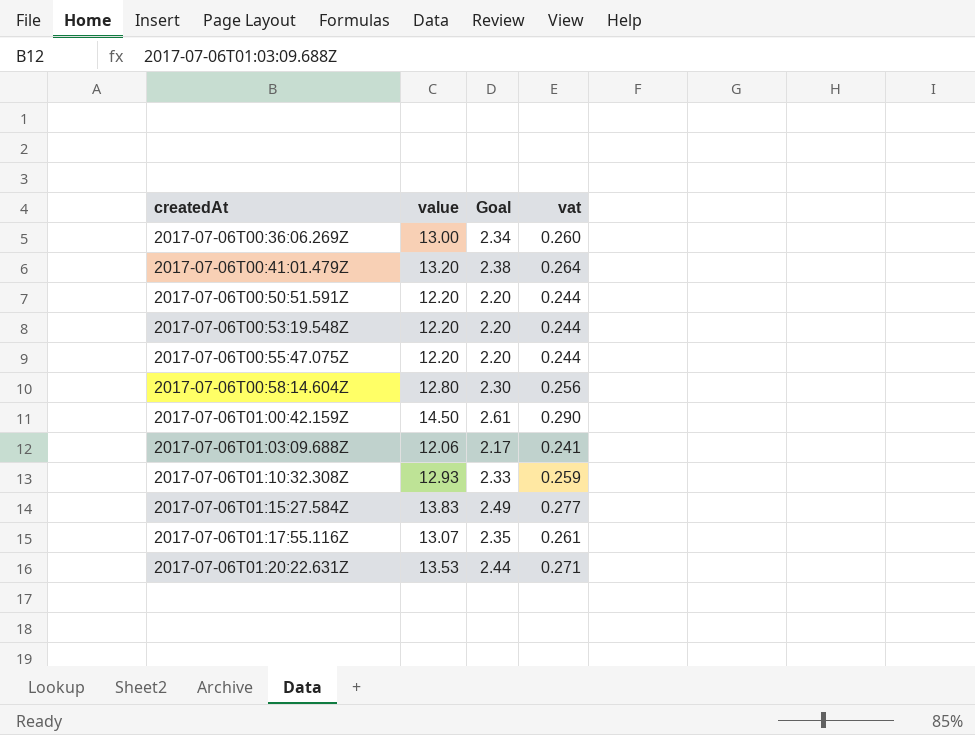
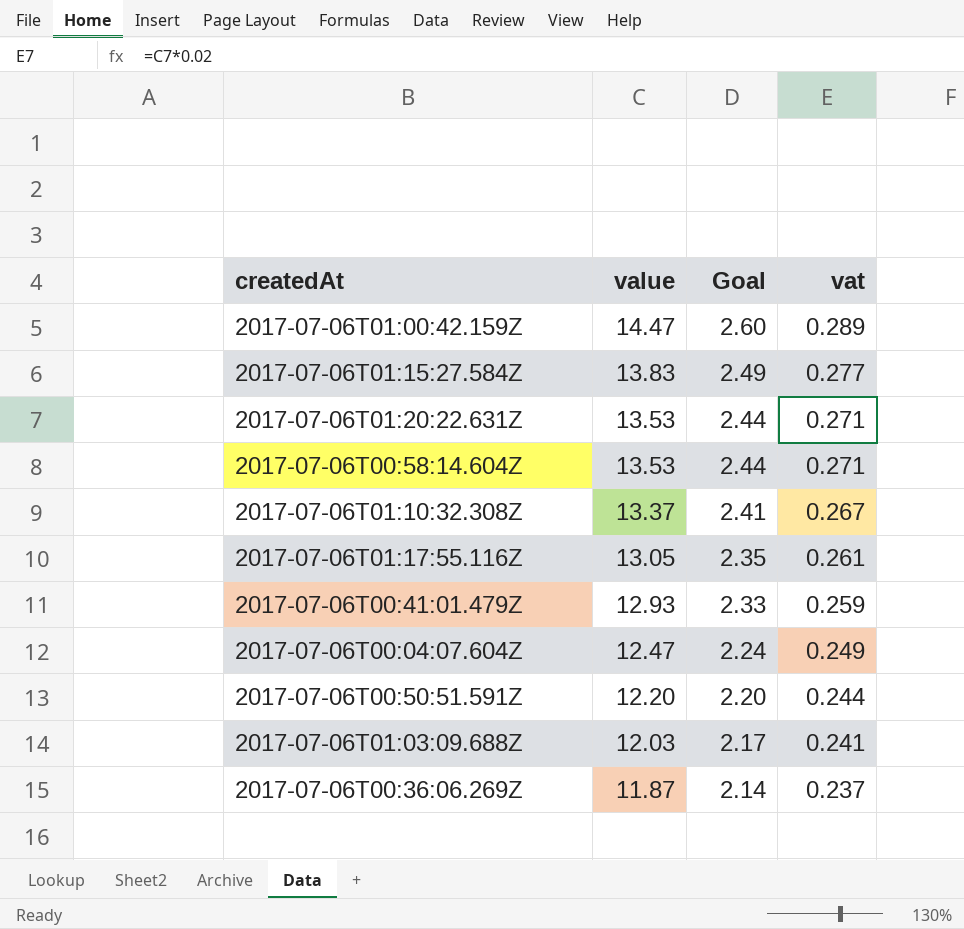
row order: createdAt ascending -> value descending
row 2017-07-06T00:53:19.548Z: 12.20 | 2.20 | 0.244 -> none
row 2017-07-06T00:55:47.075Z: 12.20 | 2.20 | 0.244 -> none
2017-07-06T01:00:42.159Z | value: 14.50 -> 14.47
2017-07-06T01:00:42.159Z | Goal: 2.61 -> 2.60
2017-07-06T01:00:42.159Z | vat: 0.290 -> 0.289
2017-07-06T00:58:14.604Z | value: 12.80 -> 13.53
2017-07-06T00:58:14.604Z | Goal: 2.30 -> 2.44
2017-07-06T00:58:14.604Z | vat: 0.256 -> 0.271
2017-07-06T01:10:32.308Z | value: 12.93 -> 13.37
2017-07-06T01:10:32.308Z | Goal: 2.33 -> 2.41
2017-07-06T01:10:32.308Z | vat: 0.259 -> 0.267
2017-07-06T01:17:55.116Z | value: 13.07 -> 13.05
2017-07-06T00:41:01.479Z | value: 13.20 -> 12.93
2017-07-06T00:41:01.479Z | Goal: 2.38 -> 2.33
2017-07-06T00:41:01.479Z | vat: 0.264 -> 0.259
row 2017-07-06T00:04:07.604Z: none -> 12.47 | 2.24 | 0.249
2017-07-06T01:03:09.688Z | value: 12.06 -> 12.03
2017-07-06T00:36:06.269Z | value: 13.00 -> 11.87
2017-07-06T00:36:06.269Z | Goal: 2.34 -> 2.14
2017-07-06T00:36:06.269Z | vat: 0.260 -> 0.237

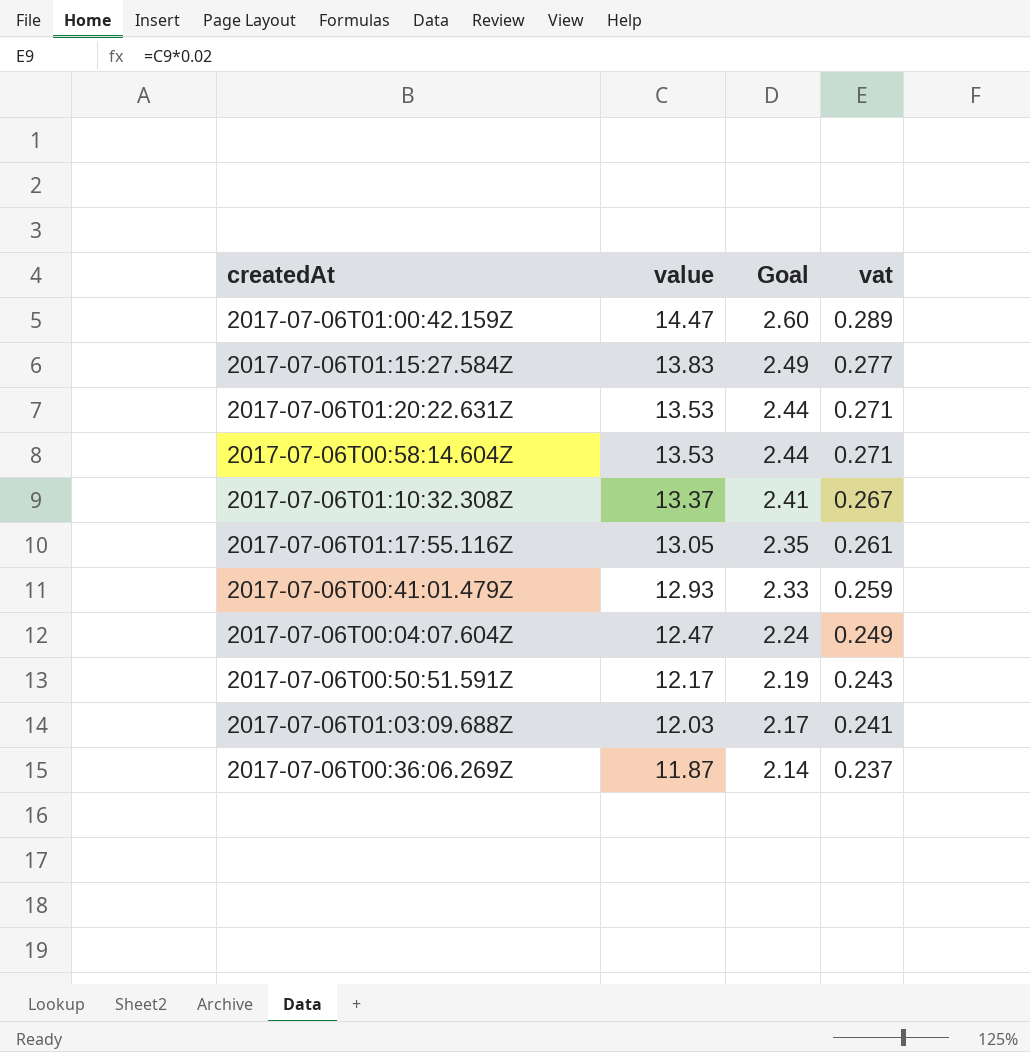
2017-07-06T00:50:51.591Z | value: 12.20 -> 12.17
2017-07-06T00:50:51.591Z | Goal: 2.20 -> 2.19
2017-07-06T00:50:51.591Z | vat: 0.244 -> 0.243

